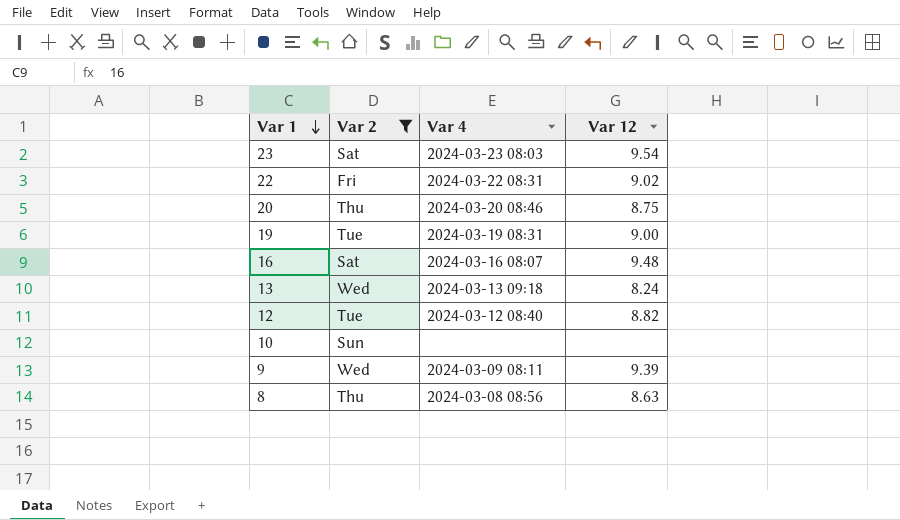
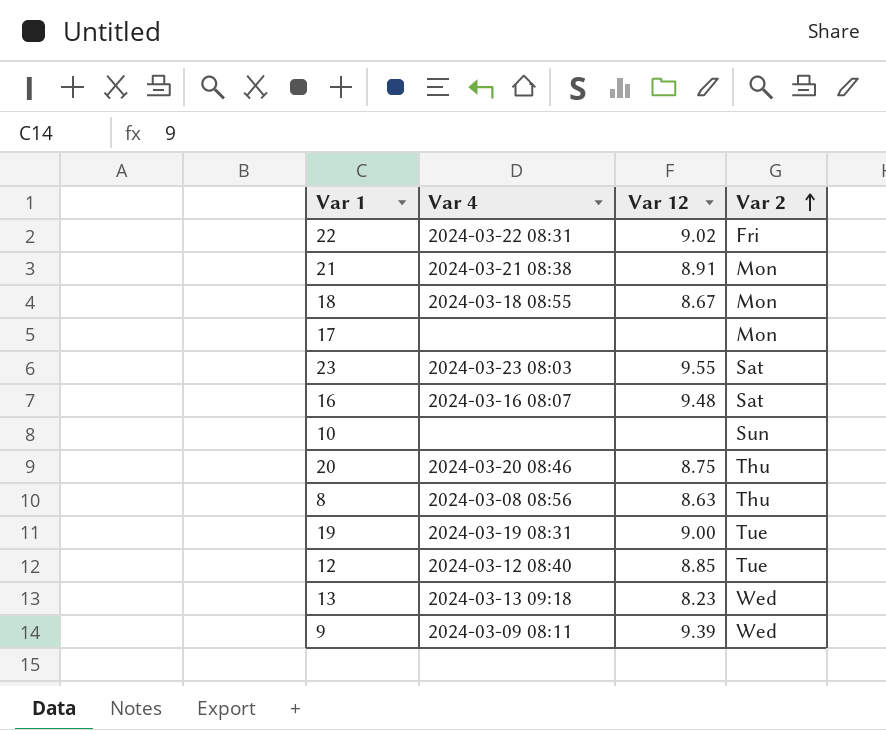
filter: Var 2 != Mon -> none
row order: Var 1 descending -> Var 2 ascending
column Var 2 | position: 2 -> 4
23 | Var 12: 9.54 -> 9.55
12 | Var 12: 8.82 -> 8.85
13 | Var 12: 8.24 -> 8.23

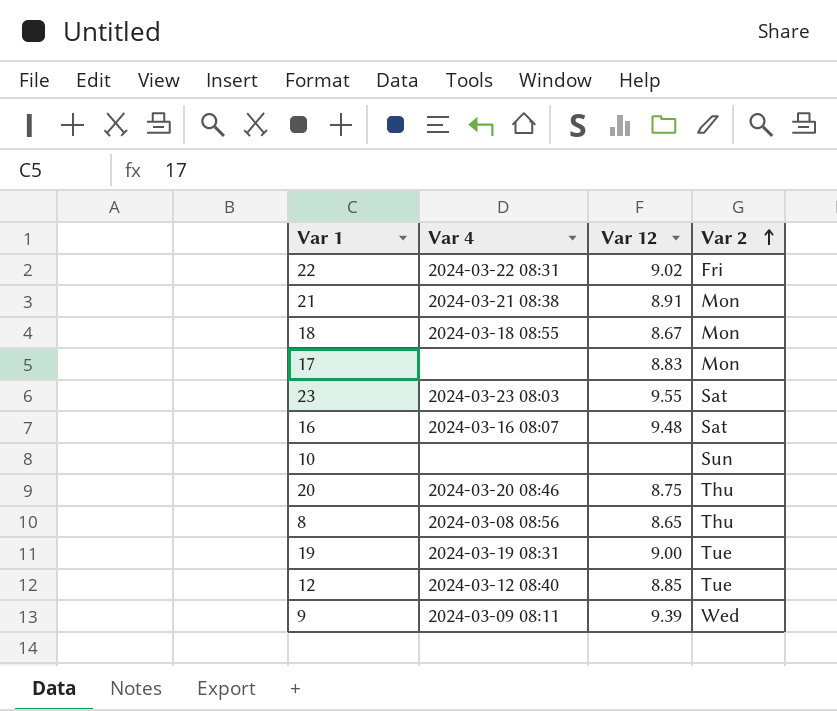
row 13: 2024-03-13 09:18 | 8.23 | Wed -> none
17 | Var 12: none -> 8.83
8 | Var 12: 8.63 -> 8.65

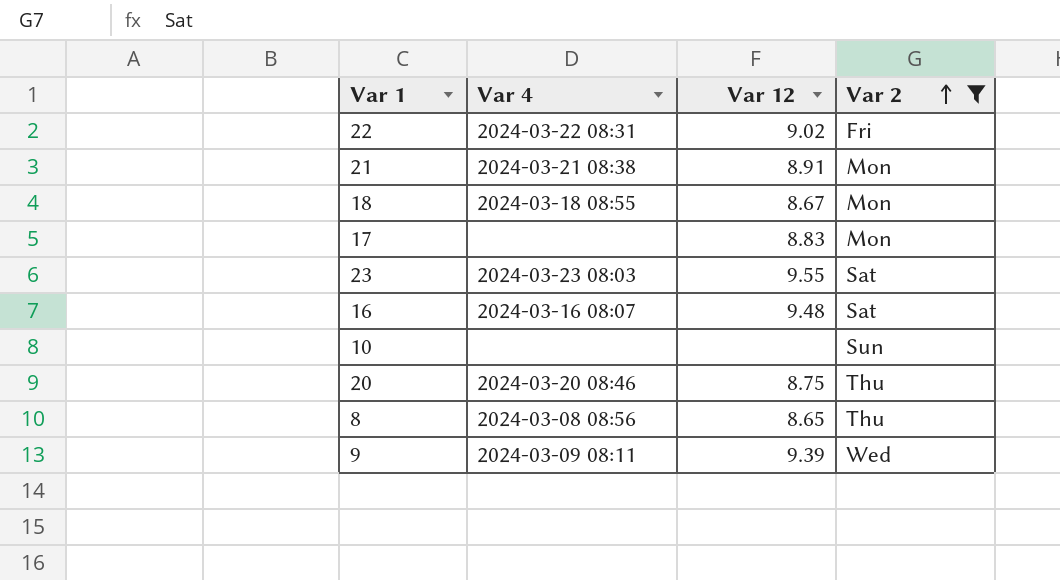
filter: none -> Var 2 != Tue

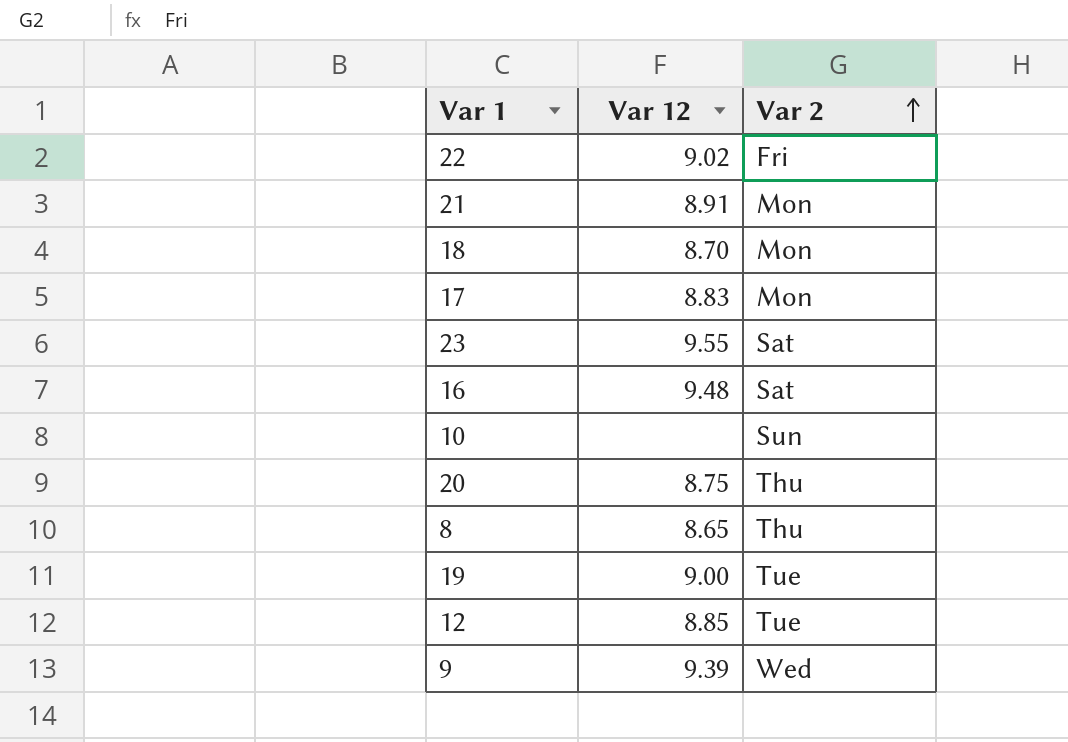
filter: Var 2 != Tue -> none
column Var 4 | position: 2 -> none
18 | Var 12: 8.67 -> 8.70

